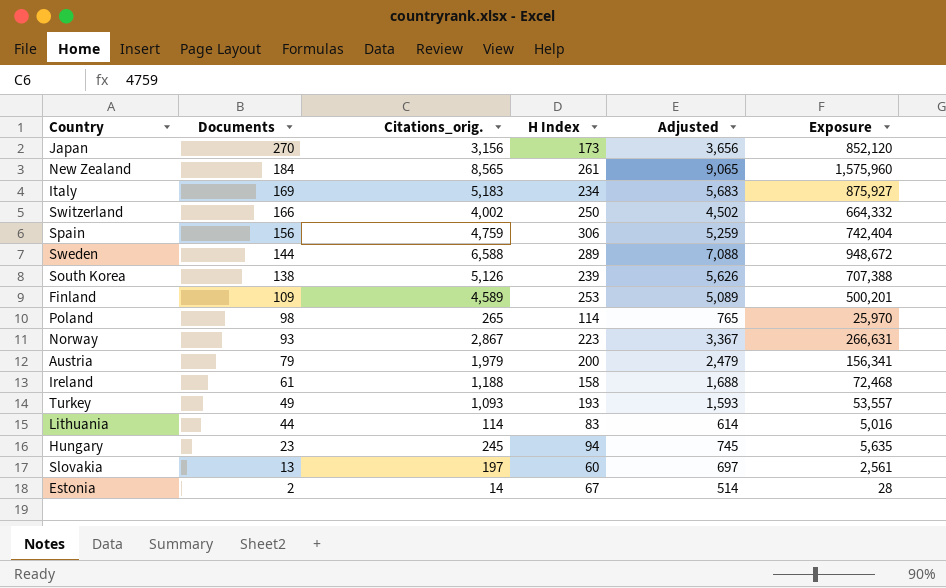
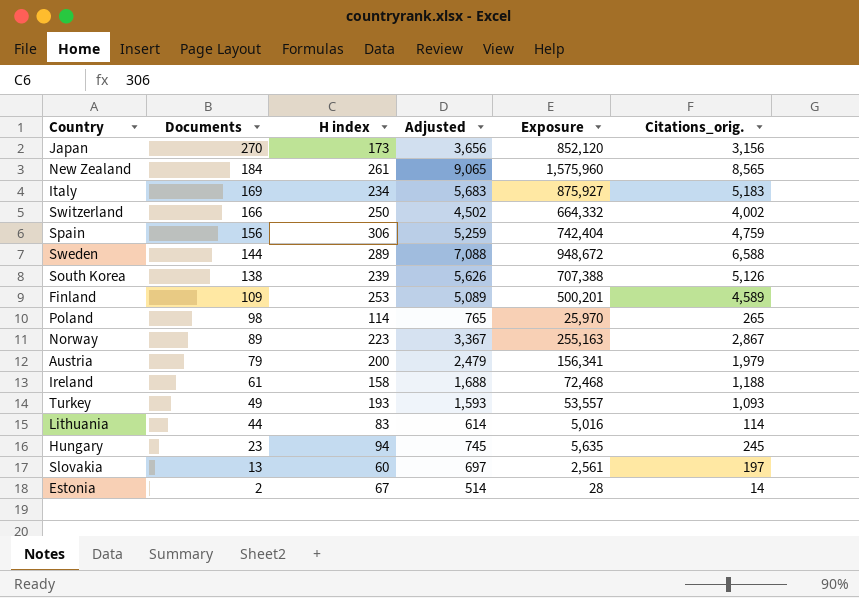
column name: H Index -> H index
column Citations_orig. | position: 3 -> 6
Norway | Documents: 93 -> 89
Norway | Exposure: 266,631 -> 255,163

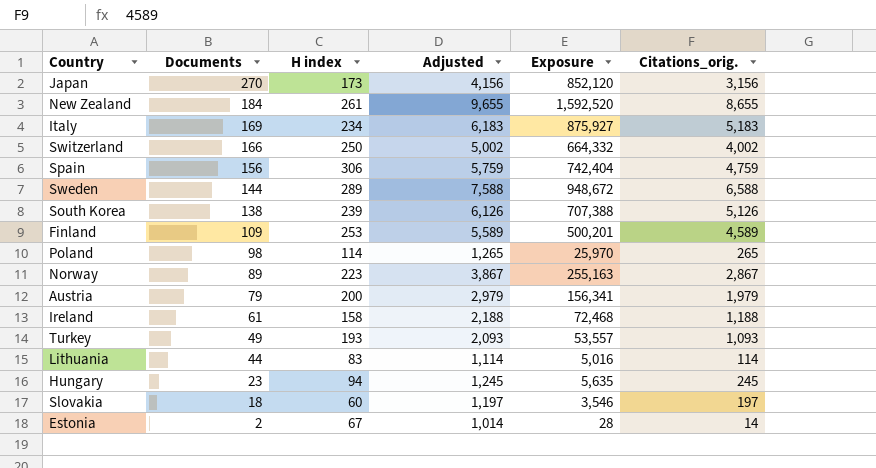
column Adjusted | formula: [Citations_orig.] + 500 -> [Citations_orig.] + 1000
New Zealand | Exposure: 1,575,960 -> 1,592,520
New Zealand | Citations_orig.: 8,565 -> 8,655
Slovakia | Documents: 13 -> 18
Slovakia | Exposure: 2,561 -> 3,546

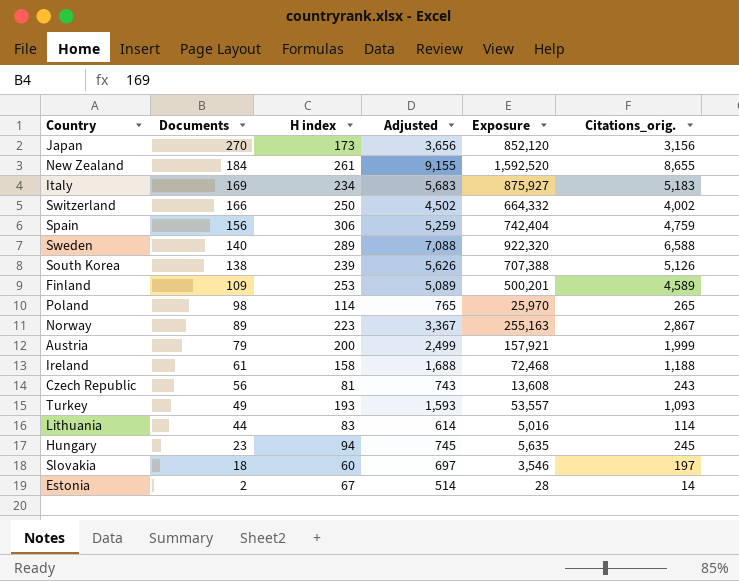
column Adjusted | formula: [Citations_orig.] + 1000 -> [Citations_orig.] + 500
Sweden | Documents: 144 -> 140
Sweden | Exposure: 948,672 -> 922,320
Austria | Exposure: 156,341 -> 157,921
Austria | Citations_orig.: 1,979 -> 1,999
row Czech Republic: none -> 56 | 81 | 743 | 13,608 | 243

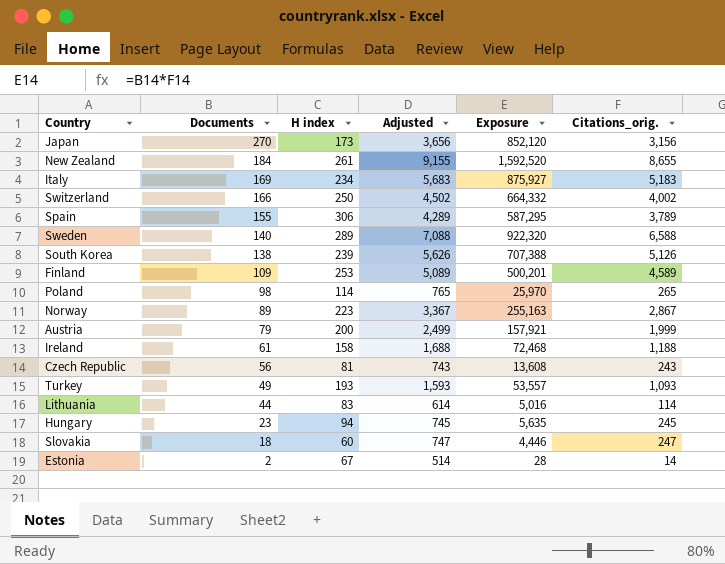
Spain | Documents: 156 -> 155
Spain | Adjusted: 5,259 -> 4,289
Spain | Exposure: 742,404 -> 587,295
Spain | Citations_orig.: 4,759 -> 3,789
Slovakia | Adjusted: 697 -> 747
Slovakia | Exposure: 3,546 -> 4,446
Slovakia | Citations_orig.: 197 -> 247

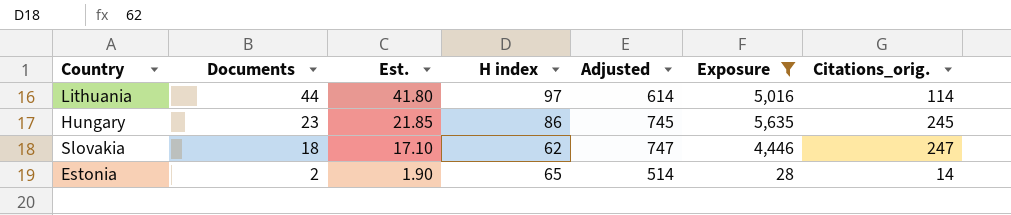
filter: none -> Exposure <= 5,635
column Est. | formula: none -> [Documents] * 0.95
Lithuania | H index: 83 -> 97
Hungary | H index: 94 -> 86
Slovakia | H index: 60 -> 62
Estonia | H index: 67 -> 65

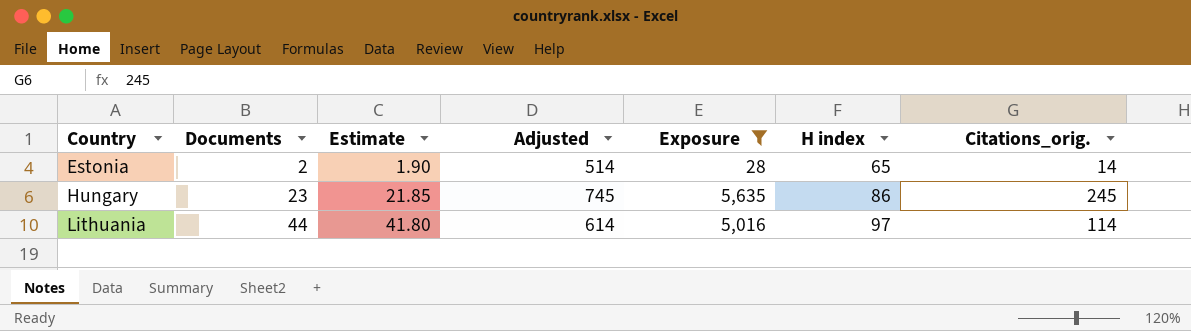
row order: Documents descending -> Country ascending
column name: Est. -> Estimate
column H index | position: 4 -> 6
row Slovakia: 18 | 17.10 | 62 | 747 | 4,446 | 247 -> none

